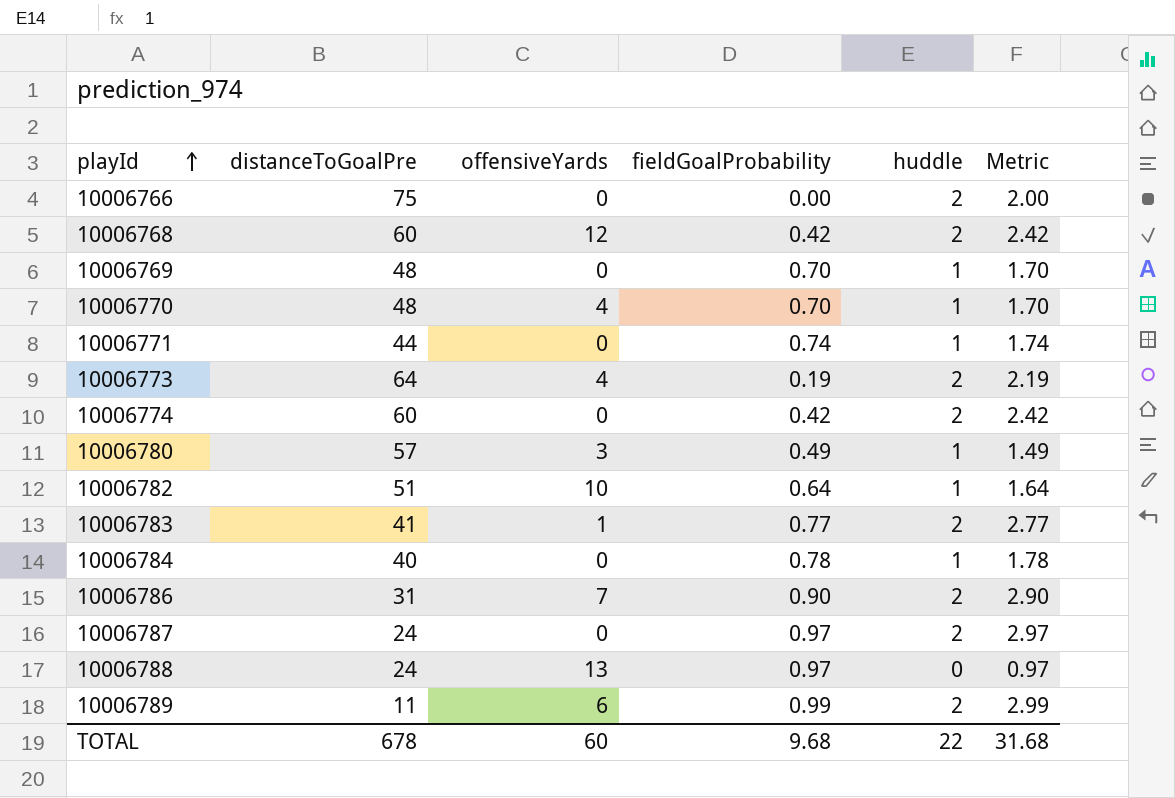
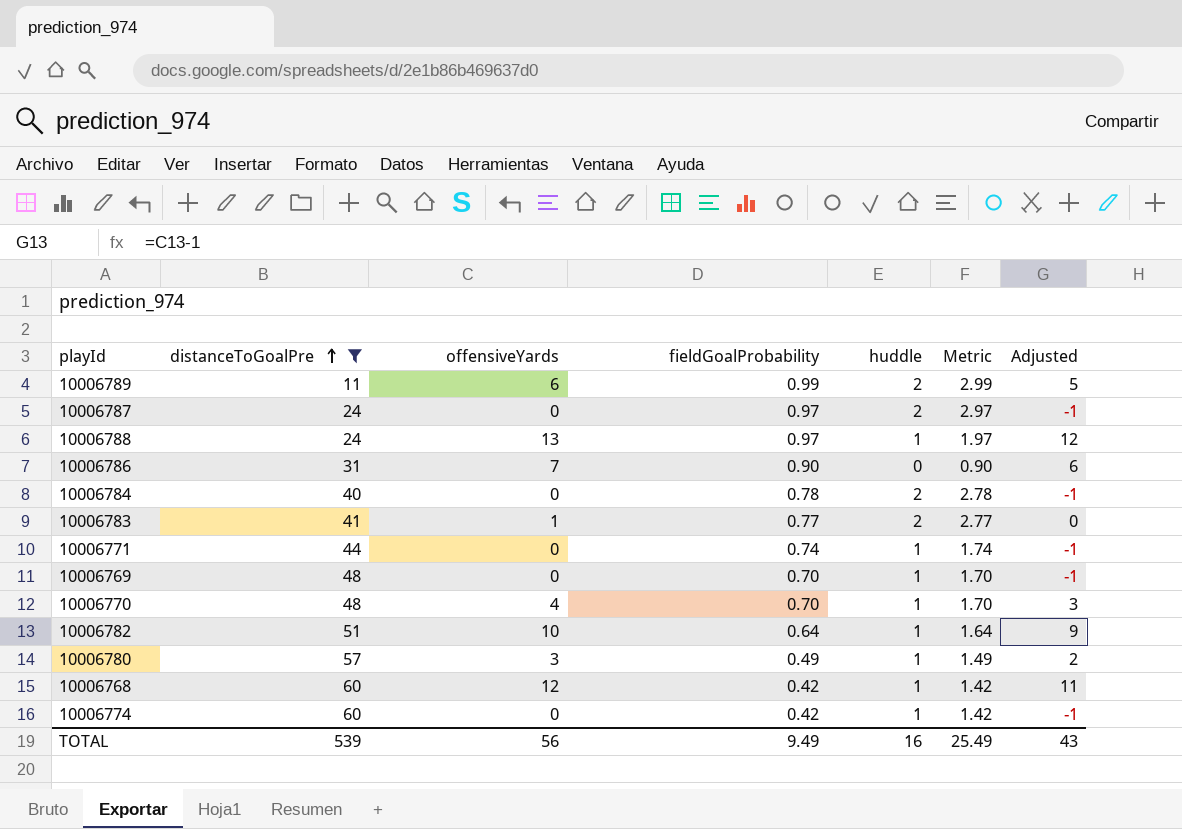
filter: none -> distanceToGoalPre <= 60
row order: playId ascending -> distanceToGoalPre ascending
column Adjusted | formula: none -> [offensiveYards] - 1
10006788 | huddle: 0 -> 1
10006788 | Metric: 0.97 -> 1.97
10006786 | huddle: 2 -> 0
10006786 | Metric: 2.90 -> 0.90
10006784 | huddle: 1 -> 2
10006784 | Metric: 1.78 -> 2.78
10006768 | huddle: 2 -> 1
10006768 | Metric: 2.42 -> 1.42
10006774 | huddle: 2 -> 1
10006774 | Metric: 2.42 -> 1.42
TOTAL | distanceToGoalPre: 678 -> 539
TOTAL | offensiveYards: 60 -> 56
TOTAL | fieldGoalProbability: 9.68 -> 9.49
TOTAL | huddle: 22 -> 16
TOTAL | Metric: 31.68 -> 25.49

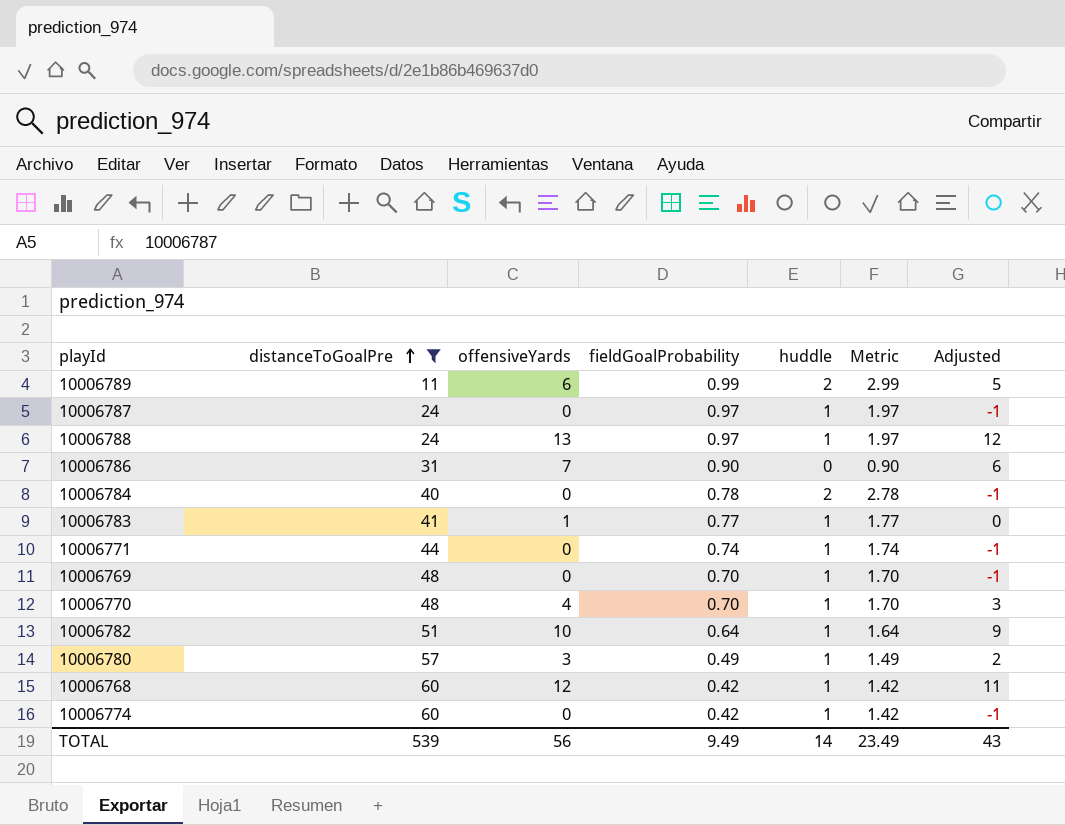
10006787 | huddle: 2 -> 1
10006787 | Metric: 2.97 -> 1.97
10006783 | huddle: 2 -> 1
10006783 | Metric: 2.77 -> 1.77
TOTAL | huddle: 16 -> 14
TOTAL | Metric: 25.49 -> 23.49

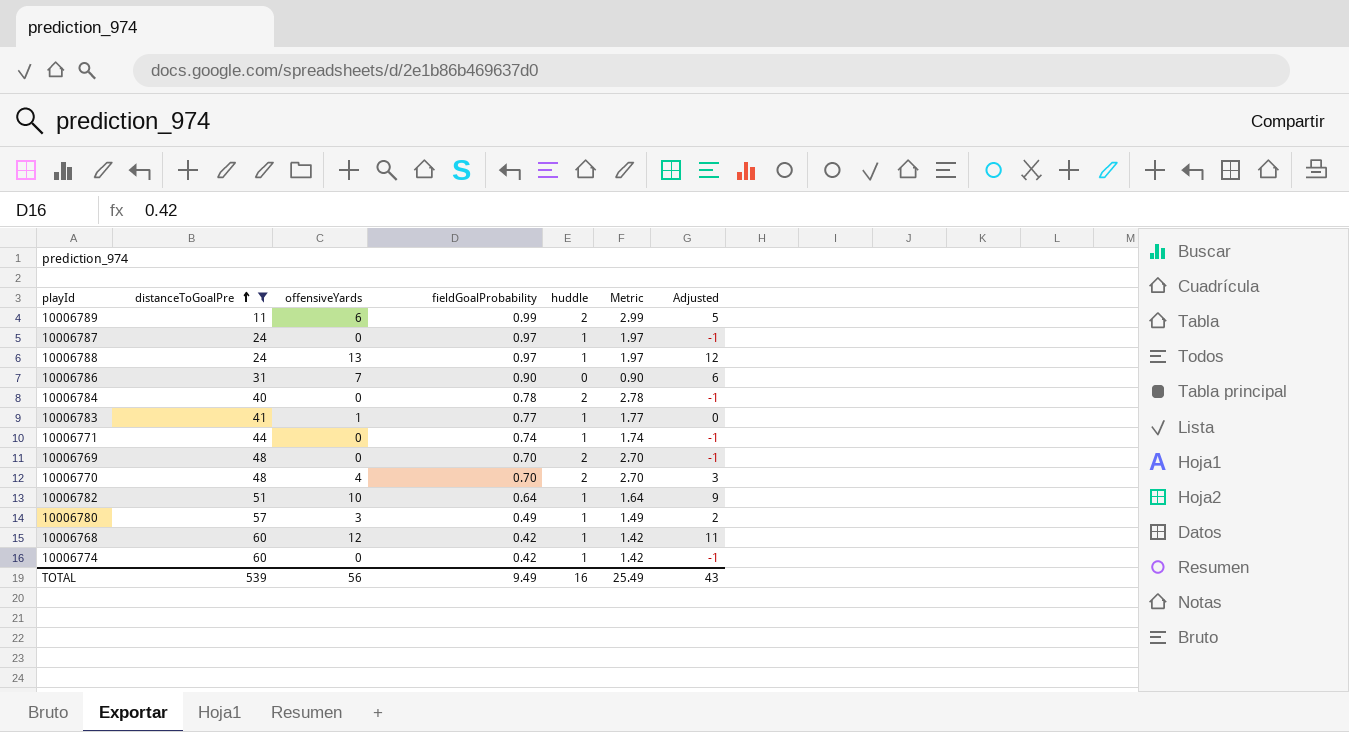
10006769 | huddle: 1 -> 2
10006769 | Metric: 1.70 -> 2.70
10006770 | huddle: 1 -> 2
10006770 | Metric: 1.70 -> 2.70
TOTAL | huddle: 14 -> 16
TOTAL | Metric: 23.49 -> 25.49

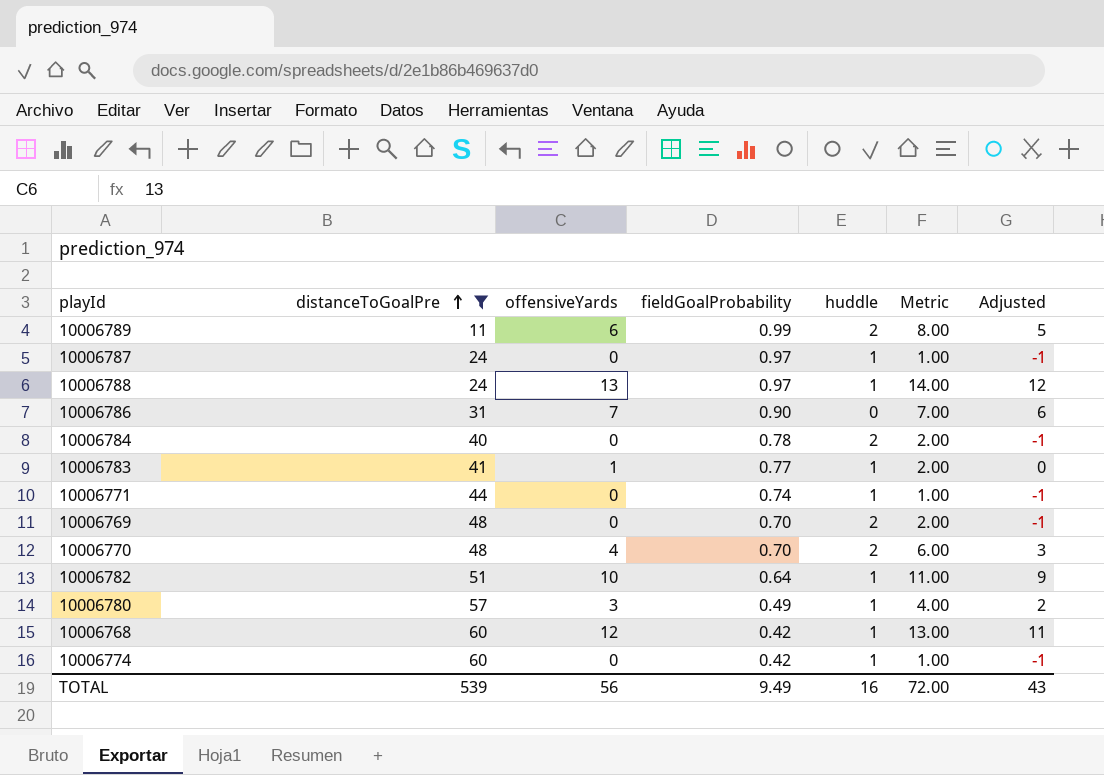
column Metric | formula: [fieldGoalProbability] + [huddle] -> [offensiveYards] + [huddle]
TOTAL | Metric: 25.49 -> 72.00

